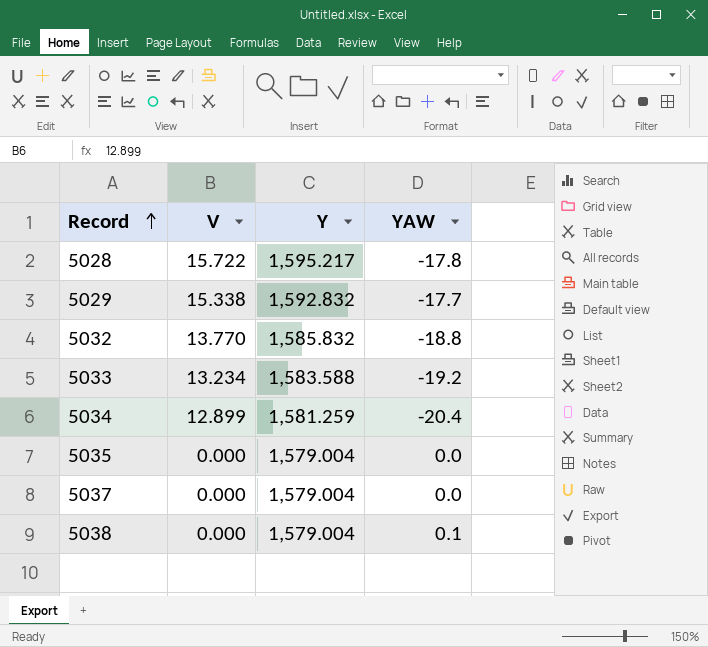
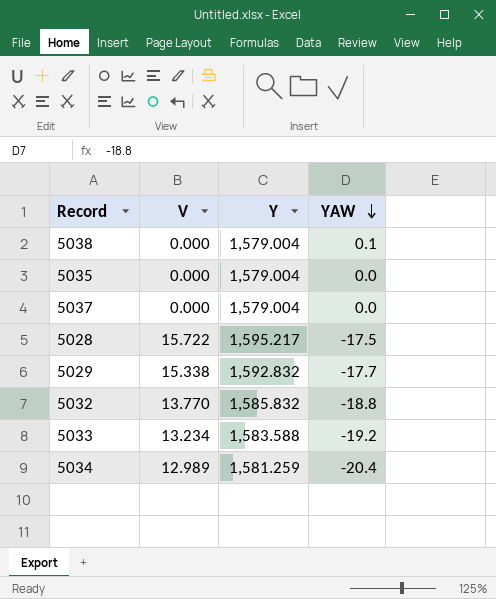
row order: Record ascending -> YAW descending
5028 | YAW: -17.8 -> -17.5
5034 | V: 12.899 -> 12.989

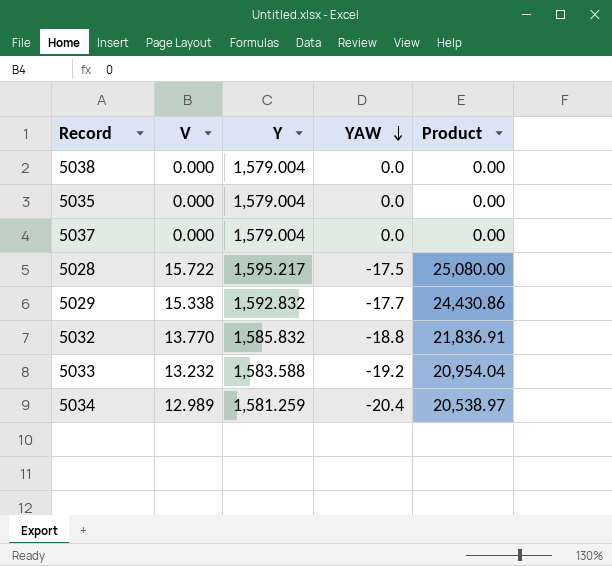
column Product | formula: none -> [V] * [Y]
5038 | YAW: 0.1 -> 0.0
5033 | V: 13.234 -> 13.232

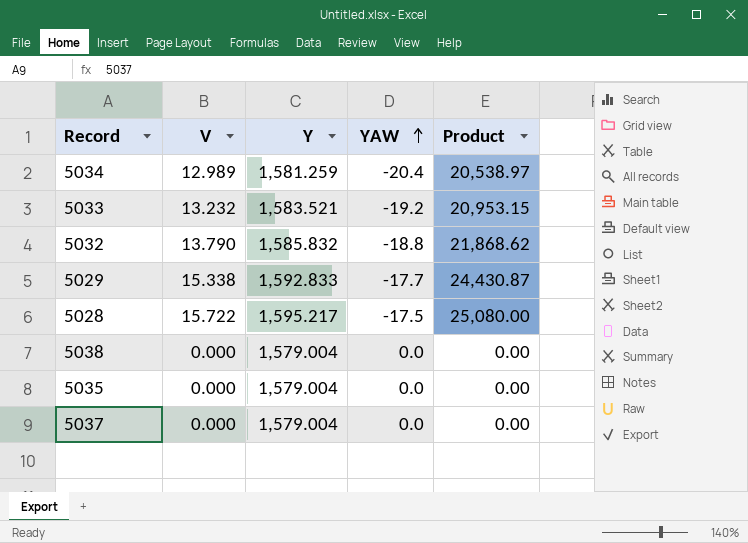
row order: YAW descending -> YAW ascending
5033 | Y: 1,583.588 -> 1,583.521
5033 | Product: 20,954.04 -> 20,953.15
5032 | V: 13.770 -> 13.790
5032 | Product: 21,836.91 -> 21,868.62
5029 | Y: 1,592.832 -> 1,592.833
5029 | Product: 24,430.86 -> 24,430.87

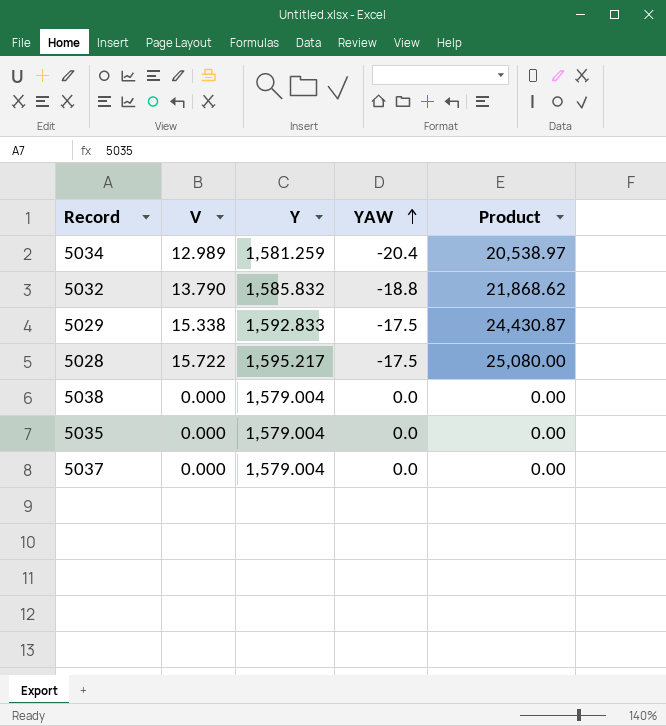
row 5033: 13.232 | 1,583.521 | -19.2 | 20,953.15 -> none
5029 | YAW: -17.7 -> -17.5

